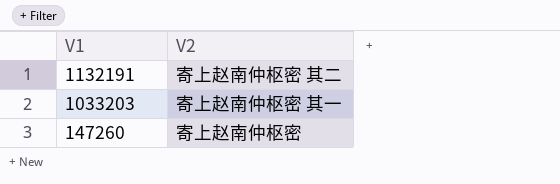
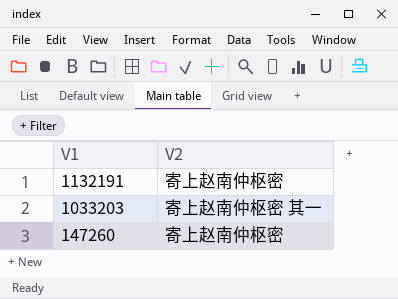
1132191 | V2: 寄上赵南仲枢密 其二 -> 寄上赵南仲枢密

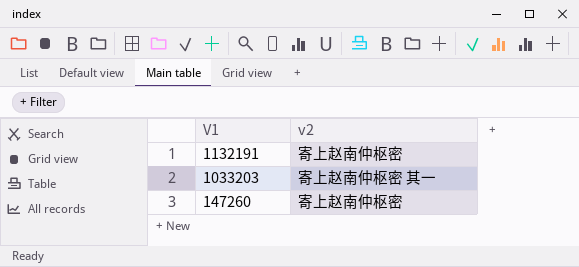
column name: V2 -> v2

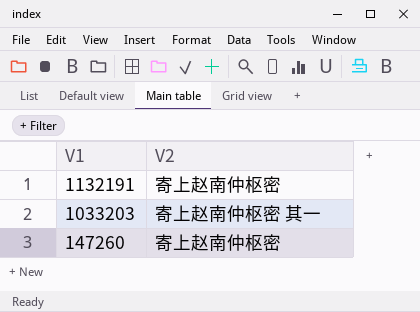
column name: v2 -> V2

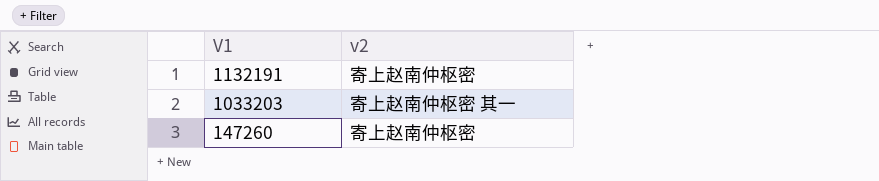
column name: V2 -> v2

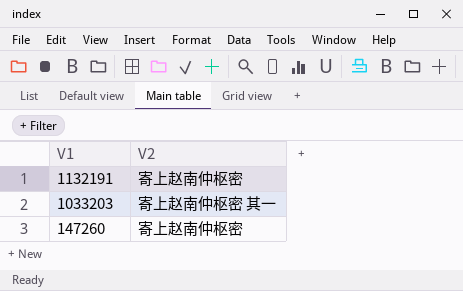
column name: v2 -> V2

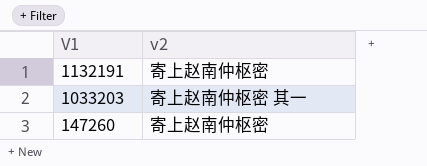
column name: V2 -> v2

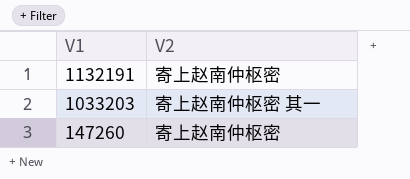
column name: v2 -> V2

